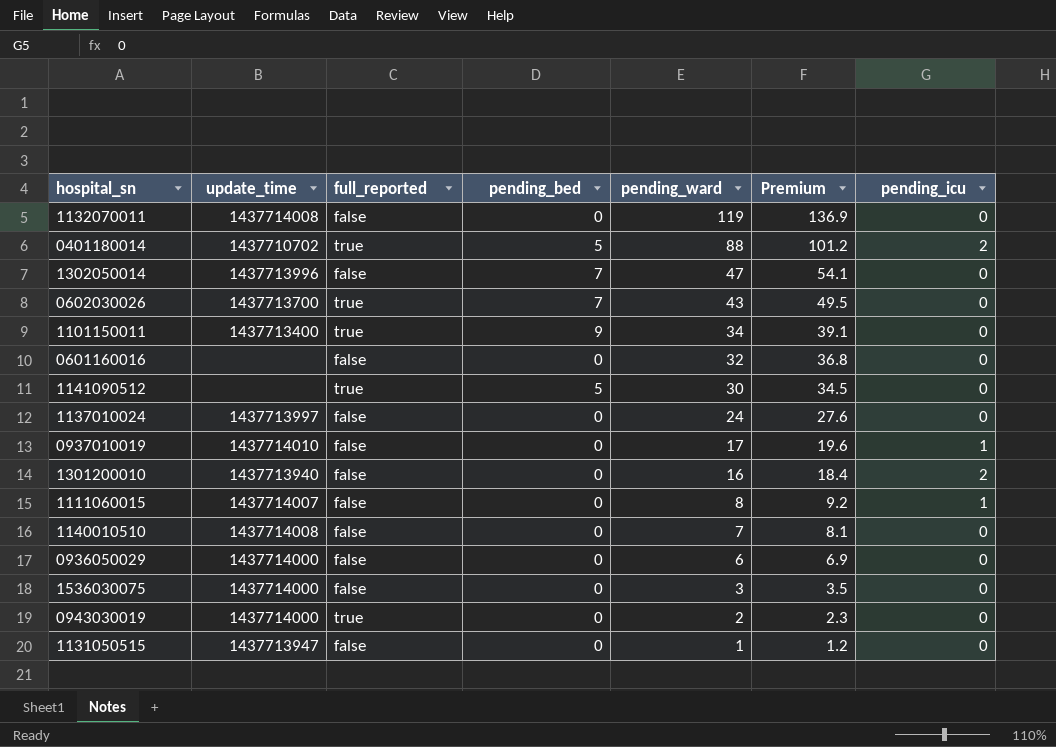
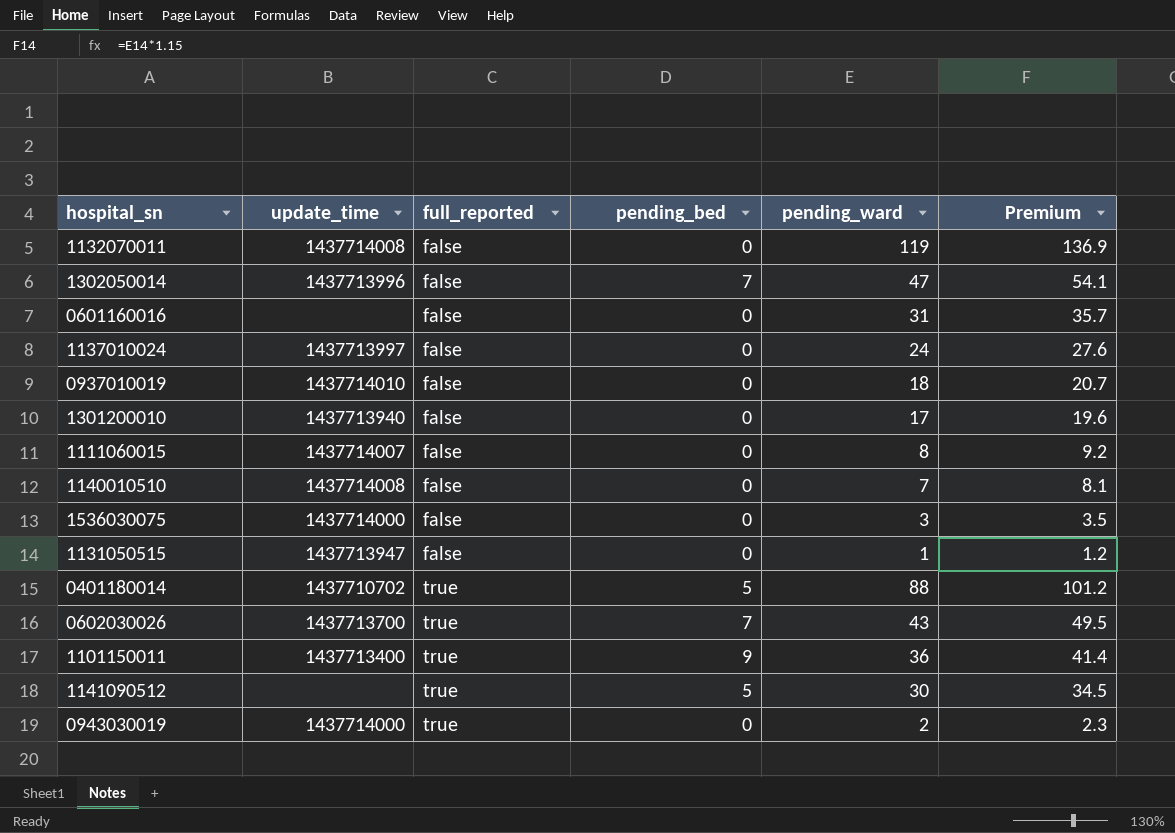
row order: pending_ward descending -> full_reported ascending
column pending_icu | position: 7 -> none
row 0936050029: 1437714000 | false | 0 | 6 | 6.9 | 0 -> none
0601160016 | pending_ward: 32 -> 31
0601160016 | Premium: 36.8 -> 35.7
0937010019 | pending_ward: 17 -> 18
0937010019 | Premium: 19.6 -> 20.7
1301200010 | pending_ward: 16 -> 17
1301200010 | Premium: 18.4 -> 19.6
1101150011 | pending_ward: 34 -> 36
1101150011 | Premium: 39.1 -> 41.4

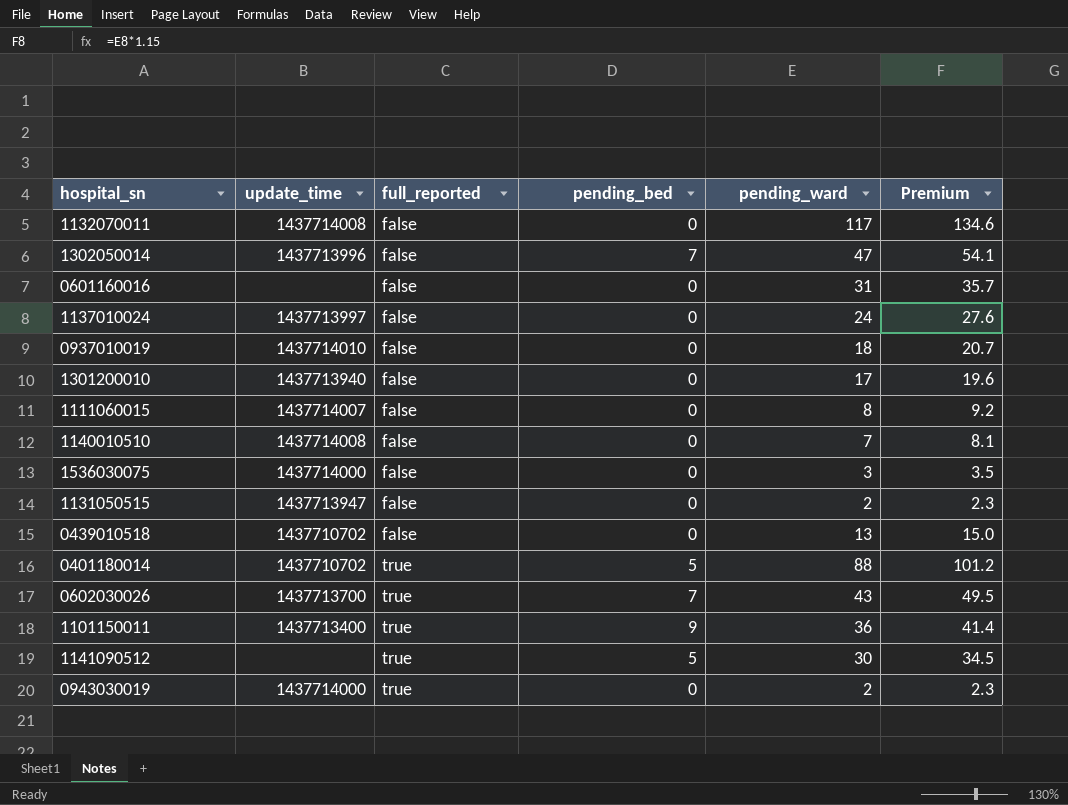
1132070011 | pending_ward: 119 -> 117
1132070011 | Premium: 136.9 -> 134.6
1131050515 | pending_ward: 1 -> 2
1131050515 | Premium: 1.2 -> 2.3
row 0439010518: none -> 1437710702 | false | 0 | 13 | 15.0

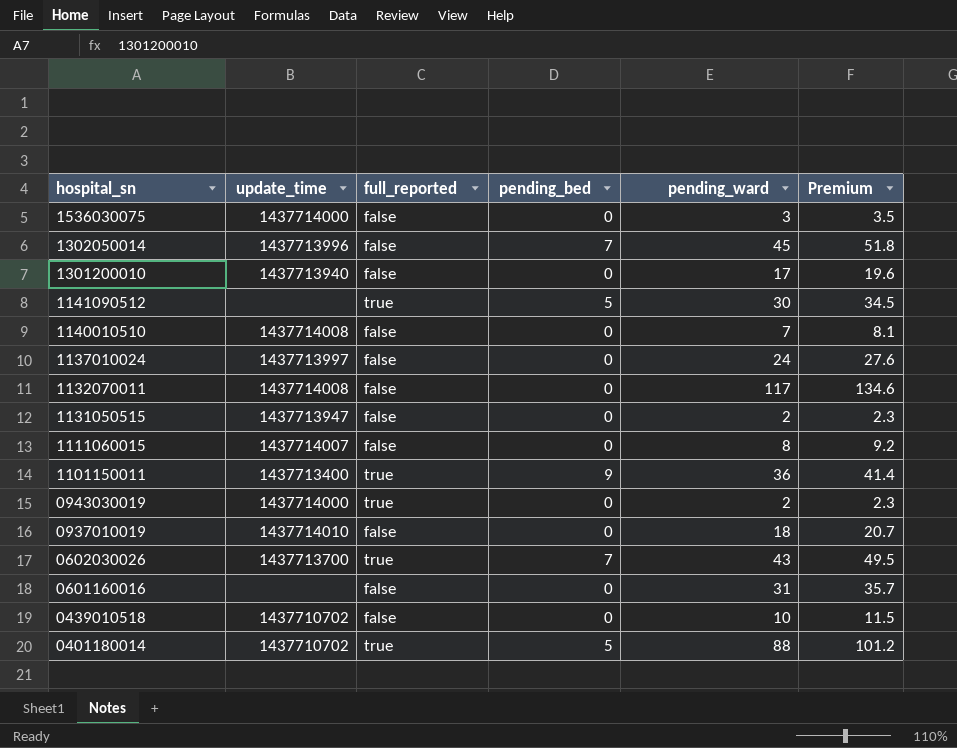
row order: full_reported ascending -> hospital_sn descending
1302050014 | pending_ward: 47 -> 45
1302050014 | Premium: 54.1 -> 51.8
0439010518 | pending_ward: 13 -> 10
0439010518 | Premium: 15.0 -> 11.5

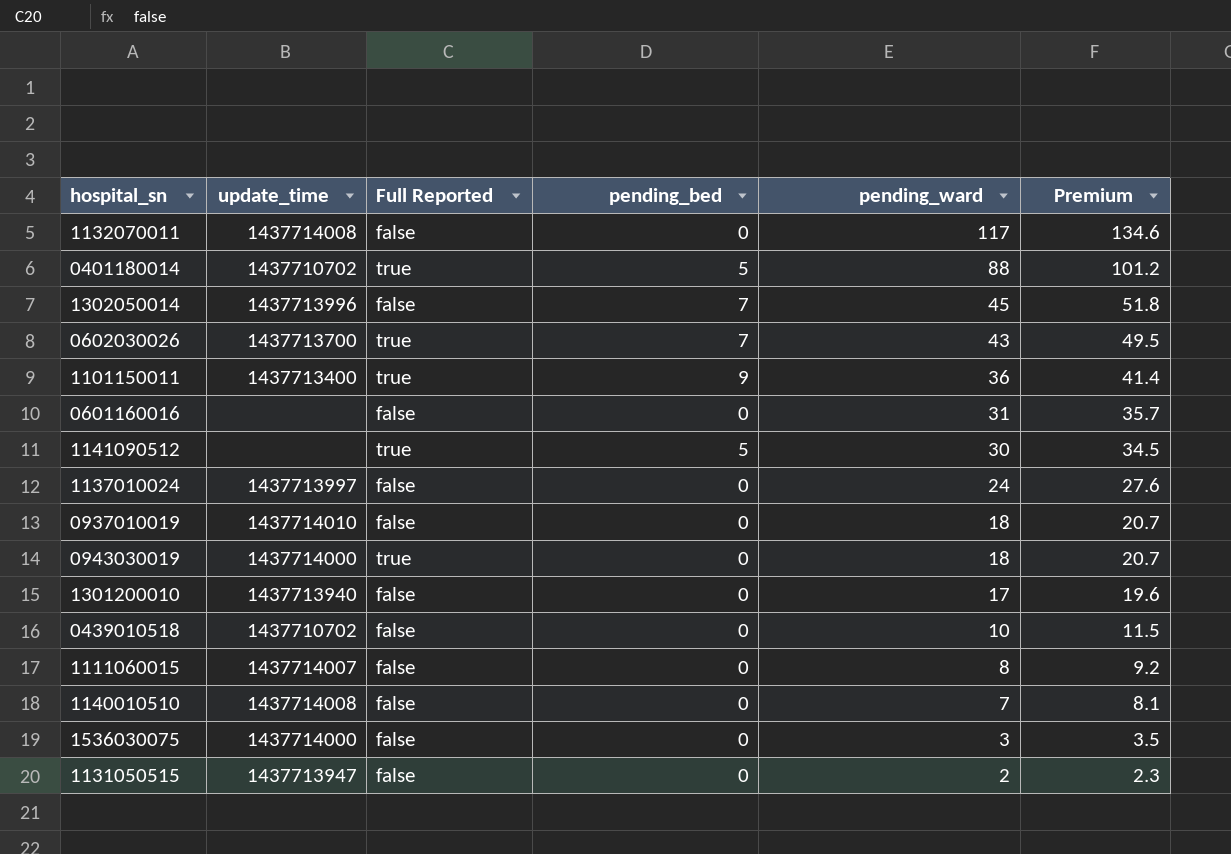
row order: hospital_sn descending -> pending_ward descending
column name: full_reported -> Full Reported
0943030019 | pending_ward: 2 -> 18
0943030019 | Premium: 2.3 -> 20.7

